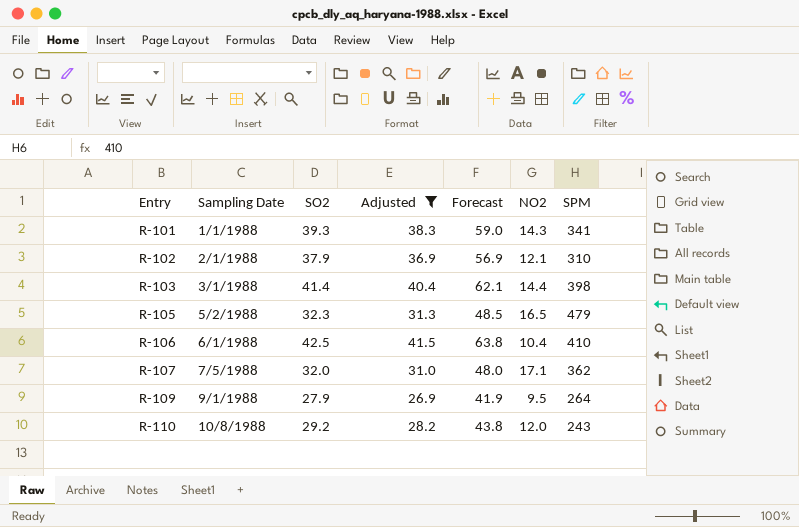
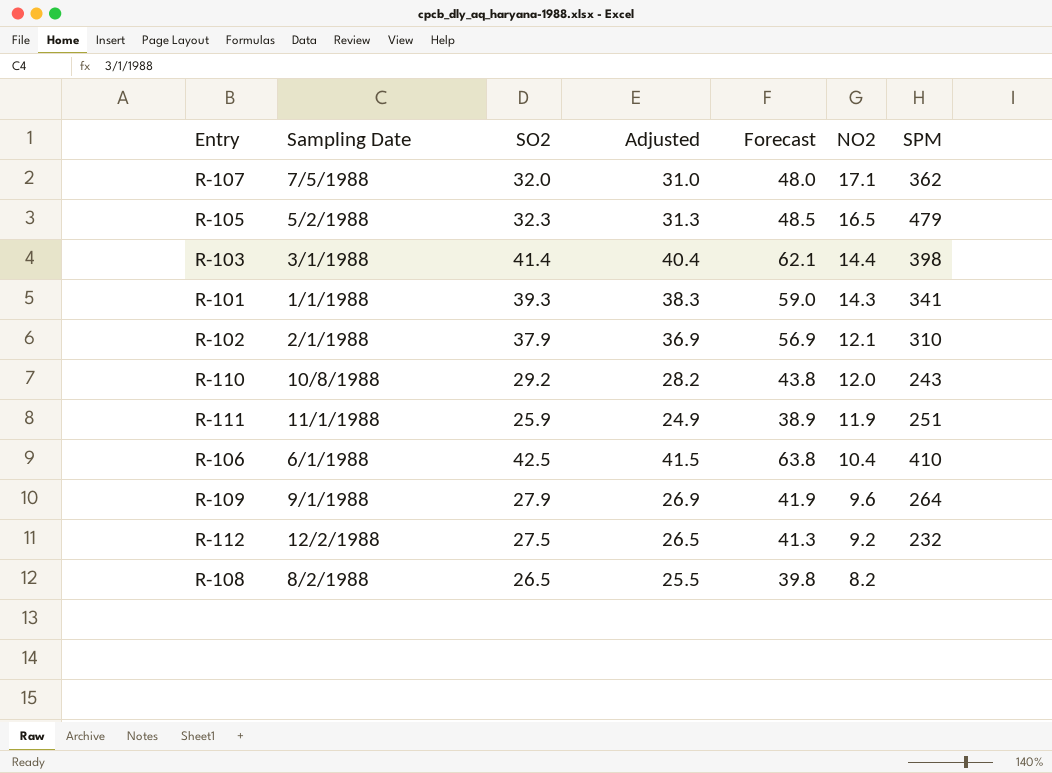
filter: Adjusted >= 26.9 -> none
row order: Entry ascending -> NO2 descending
R-109 | NO2: 9.5 -> 9.6

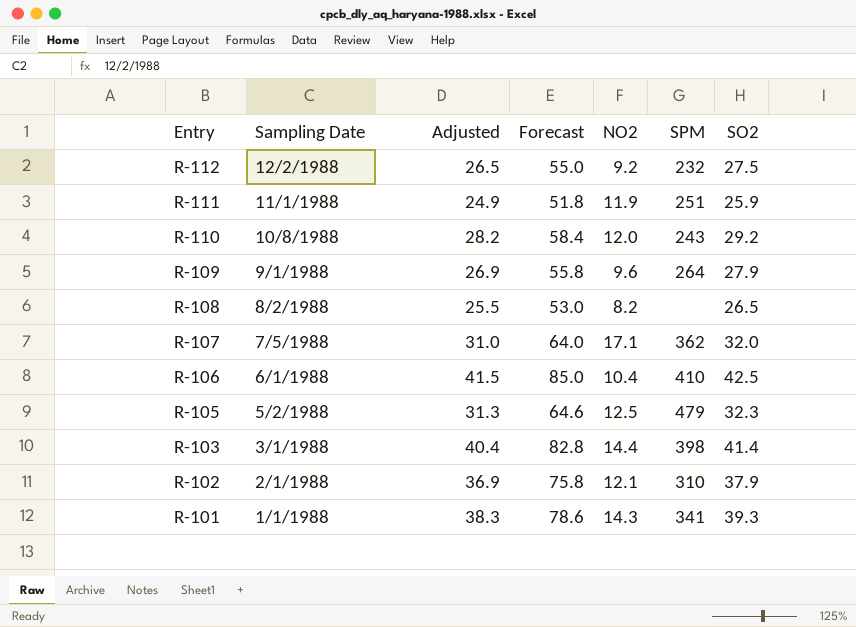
row order: NO2 descending -> Entry descending
column Forecast | formula: [SO2] * 1.5 -> [SO2] * 2
column SO2 | position: 3 -> 7
R-105 | NO2: 16.5 -> 12.5

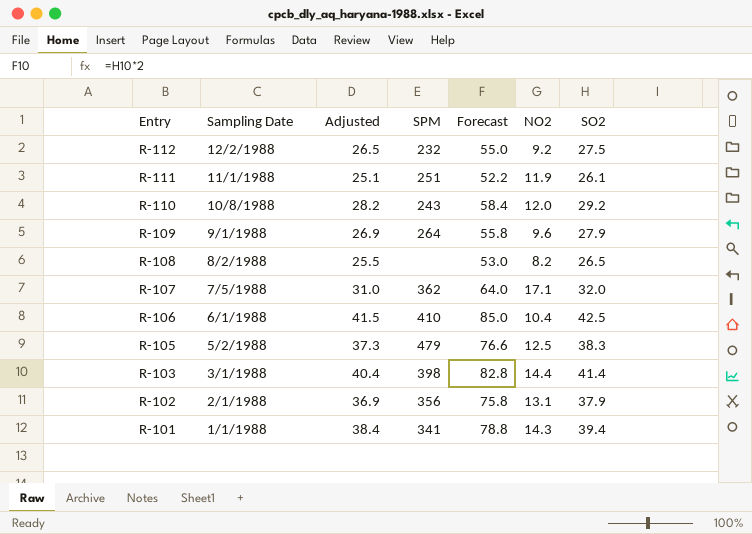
column SPM | position: 6 -> 4
R-111 | Adjusted: 24.9 -> 25.1
R-111 | Forecast: 51.8 -> 52.2
R-111 | SO2: 25.9 -> 26.1
R-105 | Adjusted: 31.3 -> 37.3
R-105 | Forecast: 64.6 -> 76.6
R-105 | SO2: 32.3 -> 38.3
R-102 | SPM: 310 -> 356
R-102 | NO2: 12.1 -> 13.1
R-101 | Adjusted: 38.3 -> 38.4
R-101 | Forecast: 78.6 -> 78.8
R-101 | SO2: 39.3 -> 39.4

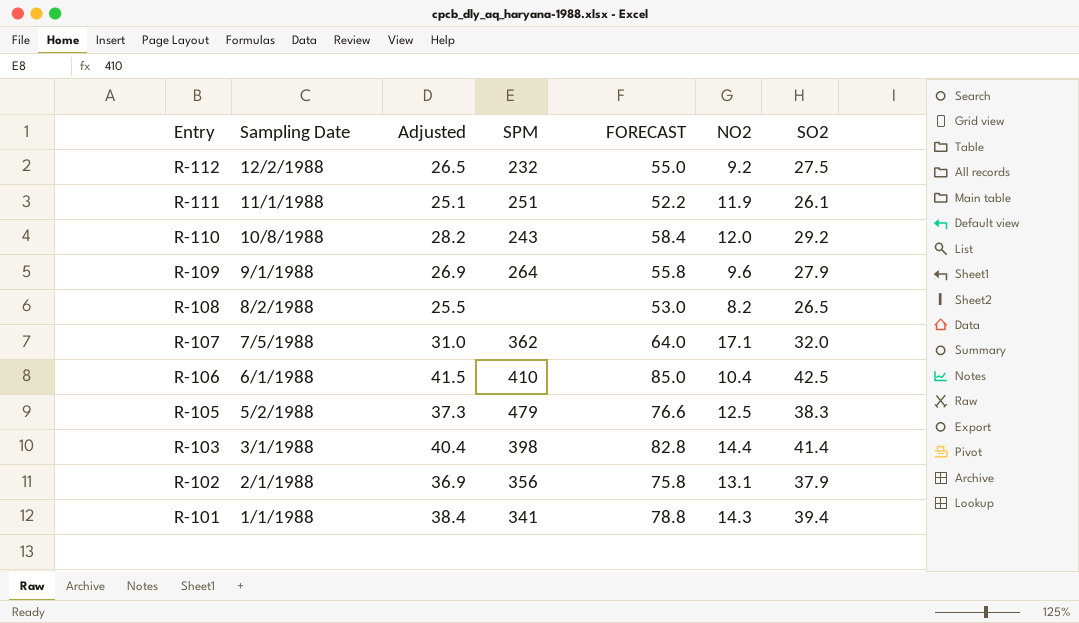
column name: Forecast -> FORECAST

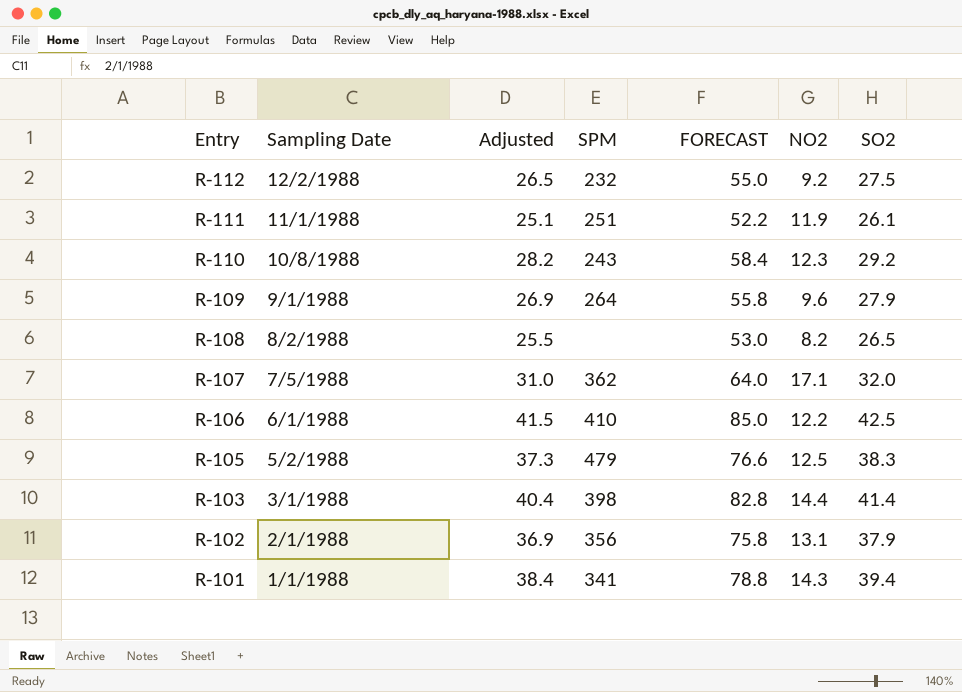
R-110 | NO2: 12.0 -> 12.3
R-106 | NO2: 10.4 -> 12.2

